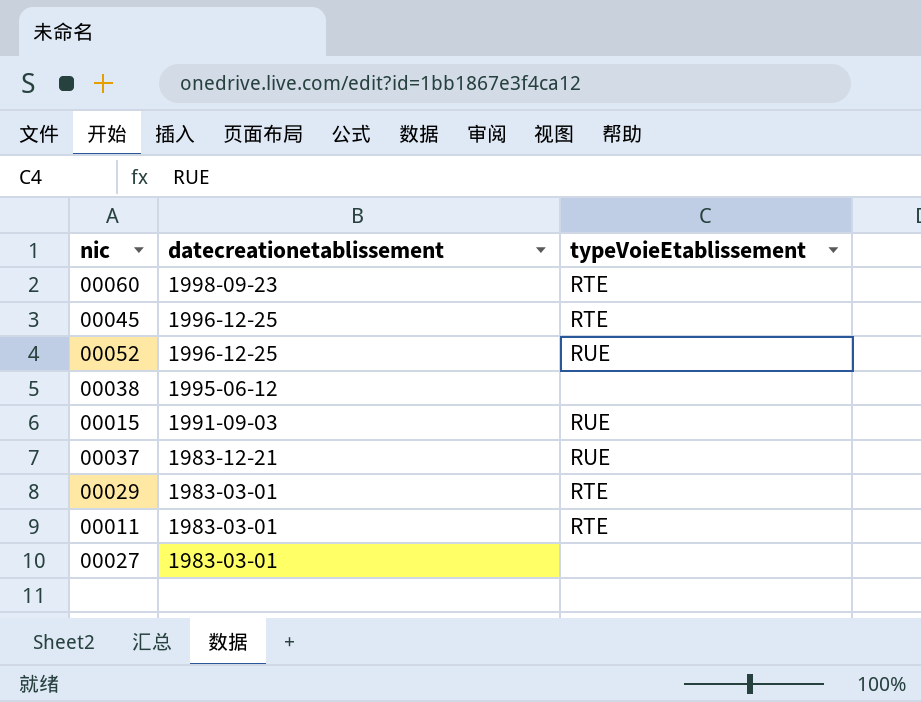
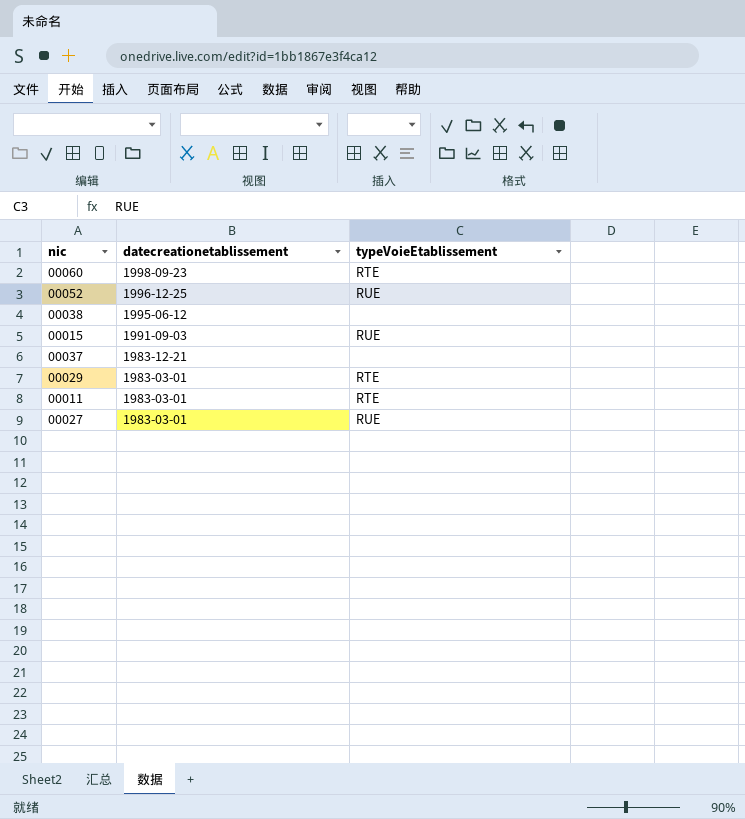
row 00045: 1996-12-25 | RTE -> none
00037 | typeVoieEtablissement: RUE -> none
00027 | typeVoieEtablissement: none -> RUE

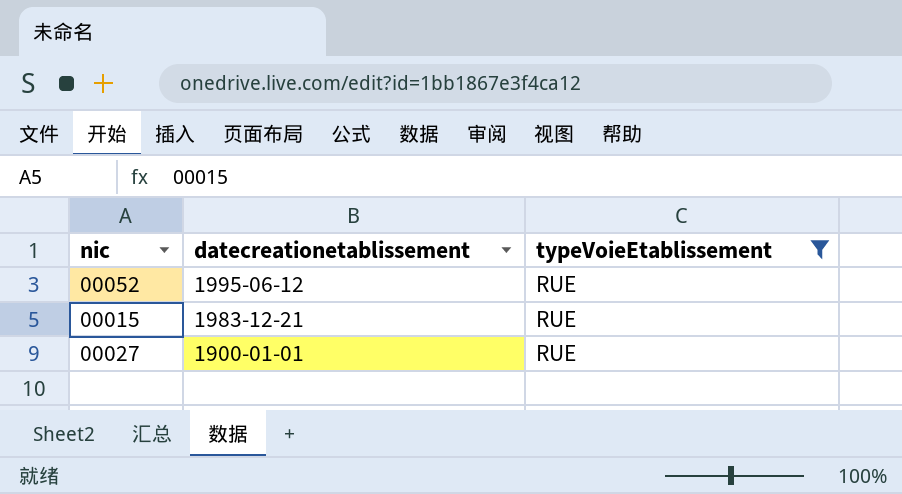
filter: none -> typeVoieEtablissement = RUE
00052 | datecreationetablissement: 1996-12-25 -> 1995-06-12
00015 | datecreationetablissement: 1991-09-03 -> 1983-12-21
00027 | datecreationetablissement: 1983-03-01 -> 1900-01-01

